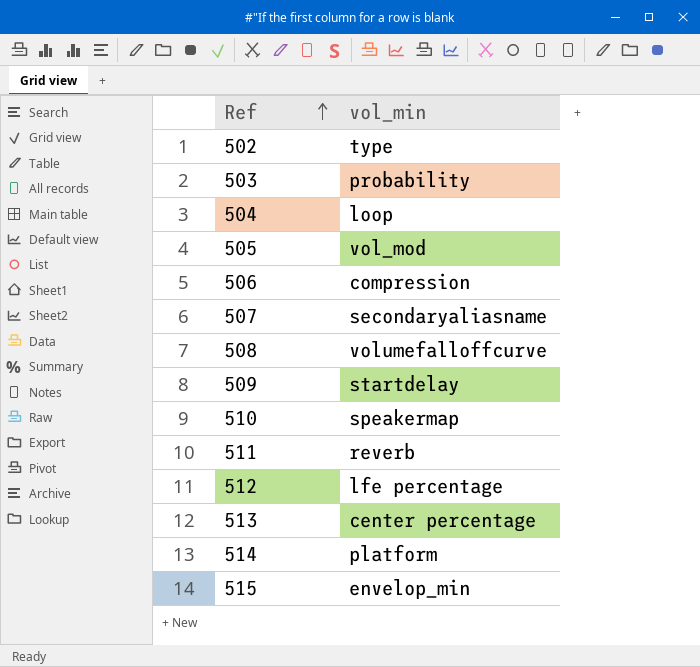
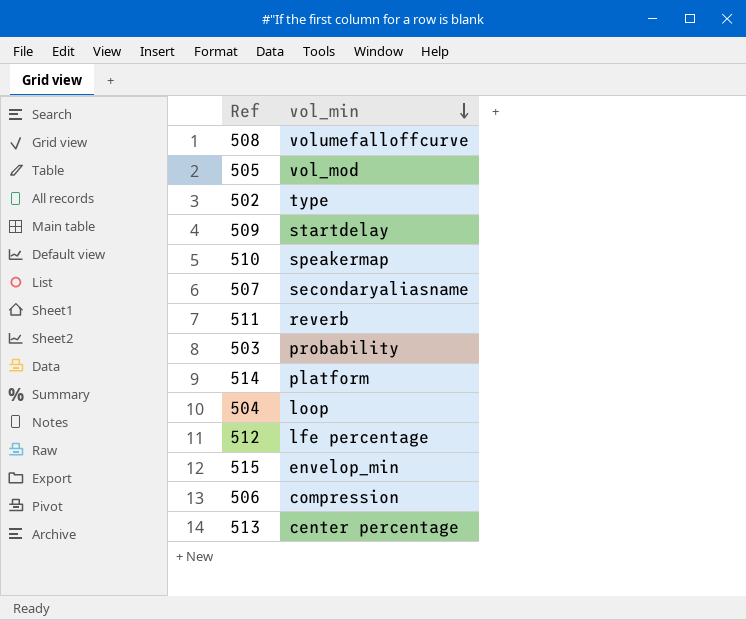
row order: Ref ascending -> vol_min descending

